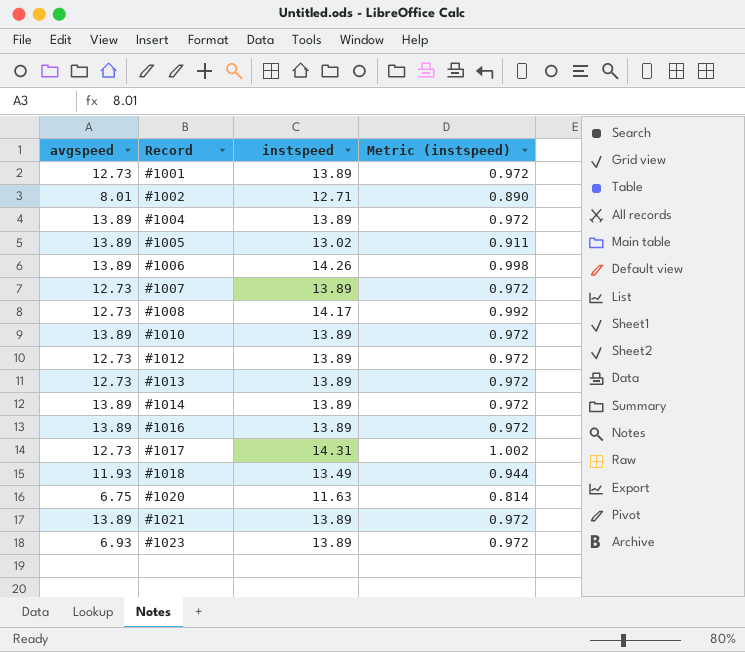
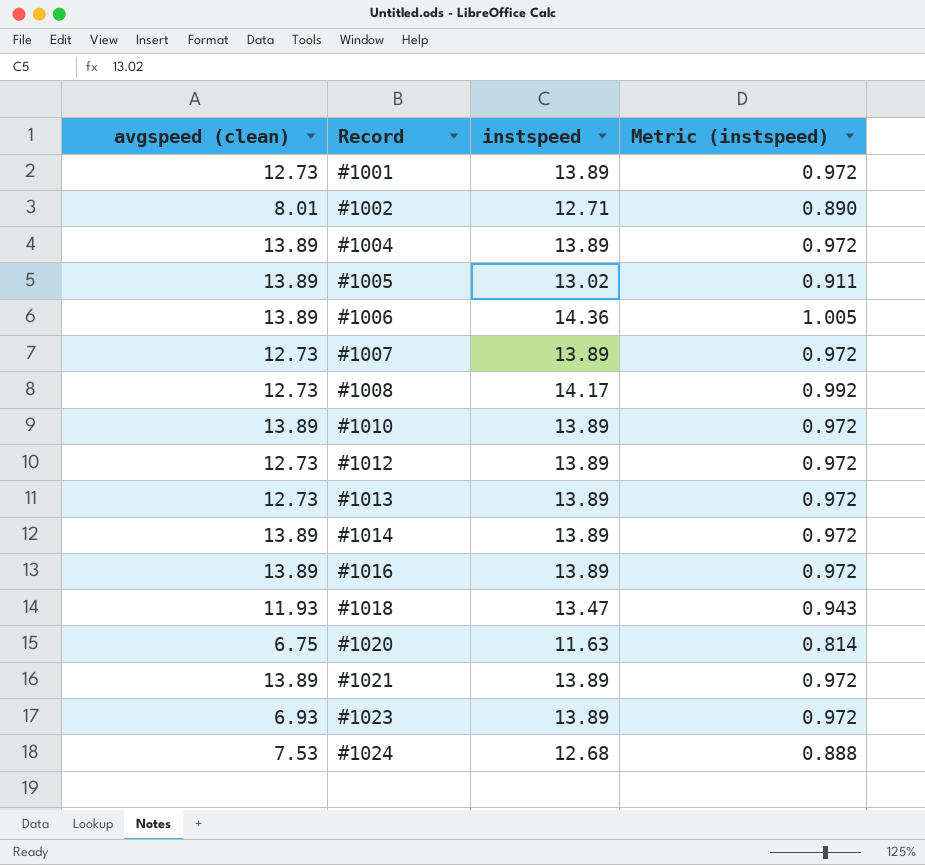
column name: avgspeed -> avgspeed (clean)
row #1017: 12.73 | 14.31 | 1.002 -> none
#1006 | instspeed: 14.26 -> 14.36
#1006 | Metric (instspeed): 0.998 -> 1.005
#1018 | instspeed: 13.49 -> 13.47
#1018 | Metric (instspeed): 0.944 -> 0.943
row #1024: none -> 7.53 | 12.68 | 0.888

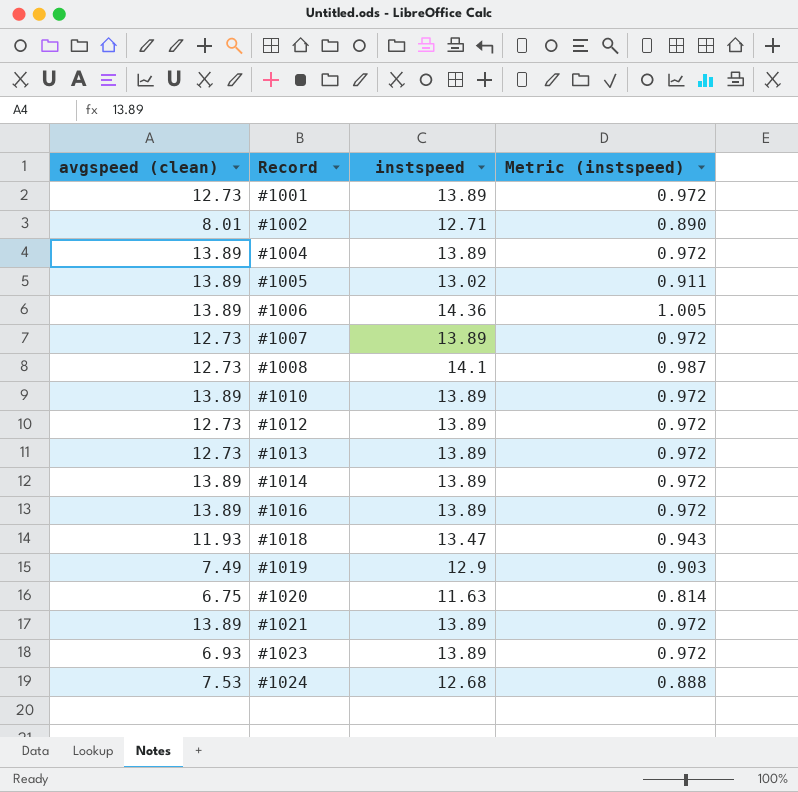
#1008 | instspeed: 14.17 -> 14.1
#1008 | Metric (instspeed): 0.992 -> 0.987
row #1019: none -> 7.49 | 12.9 | 0.903

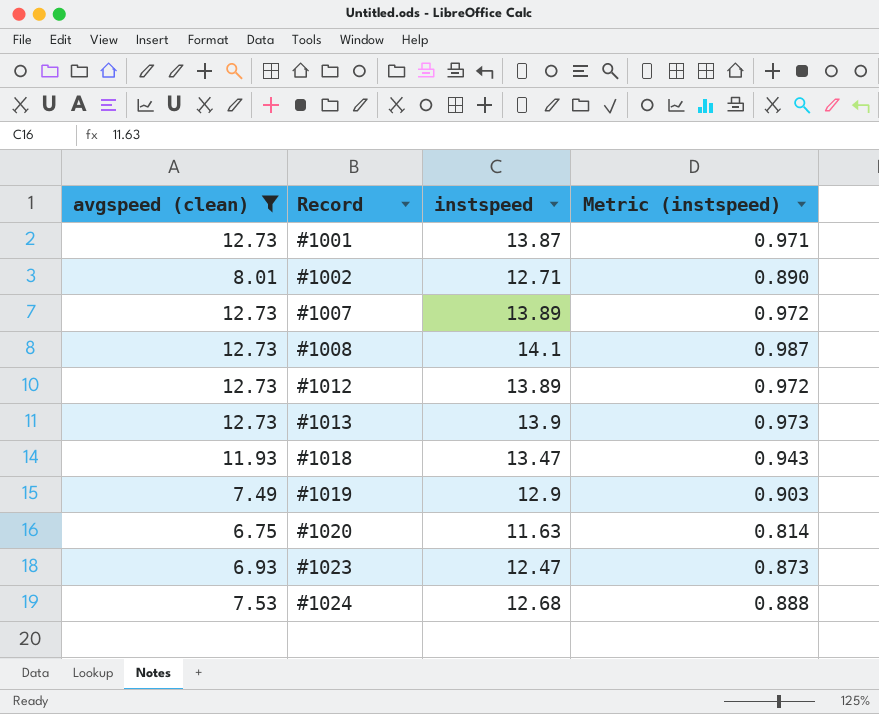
filter: none -> avgspeed (clean) != 13.89
#1001 | instspeed: 13.89 -> 13.87
#1001 | Metric (instspeed): 0.972 -> 0.971
#1013 | instspeed: 13.89 -> 13.9
#1013 | Metric (instspeed): 0.972 -> 0.973
#1023 | instspeed: 13.89 -> 12.47
#1023 | Metric (instspeed): 0.972 -> 0.873

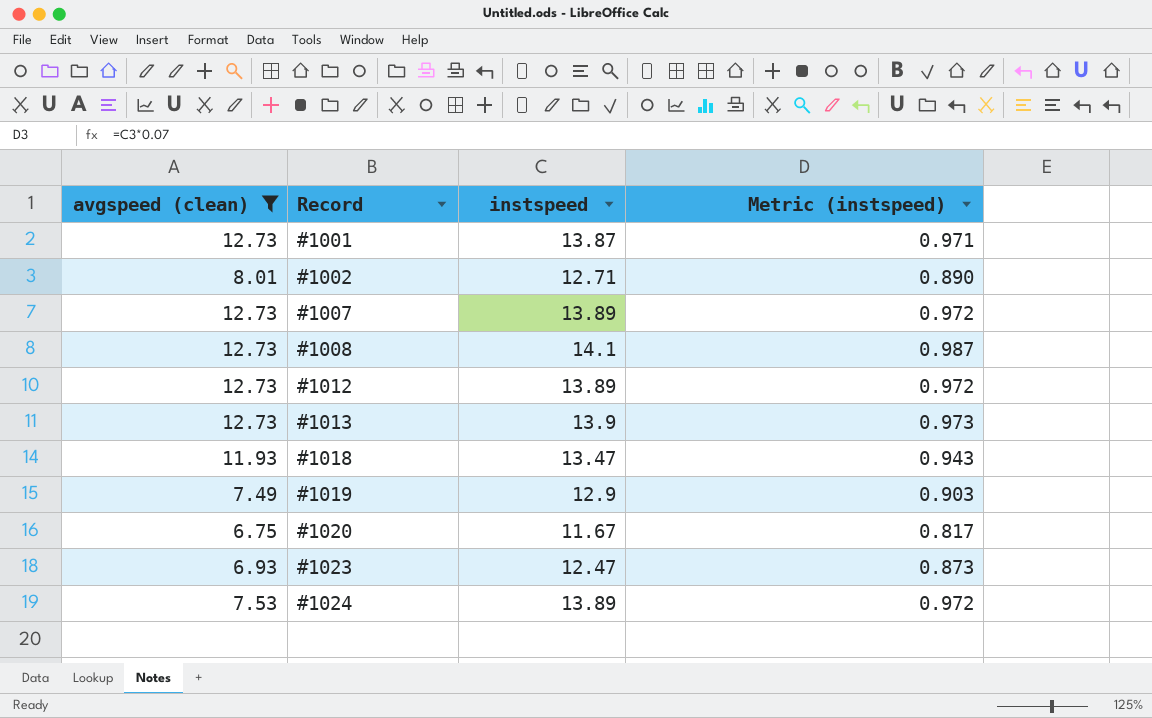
#1020 | instspeed: 11.63 -> 11.67
#1020 | Metric (instspeed): 0.814 -> 0.817
#1024 | instspeed: 12.68 -> 13.89
#1024 | Metric (instspeed): 0.888 -> 0.972

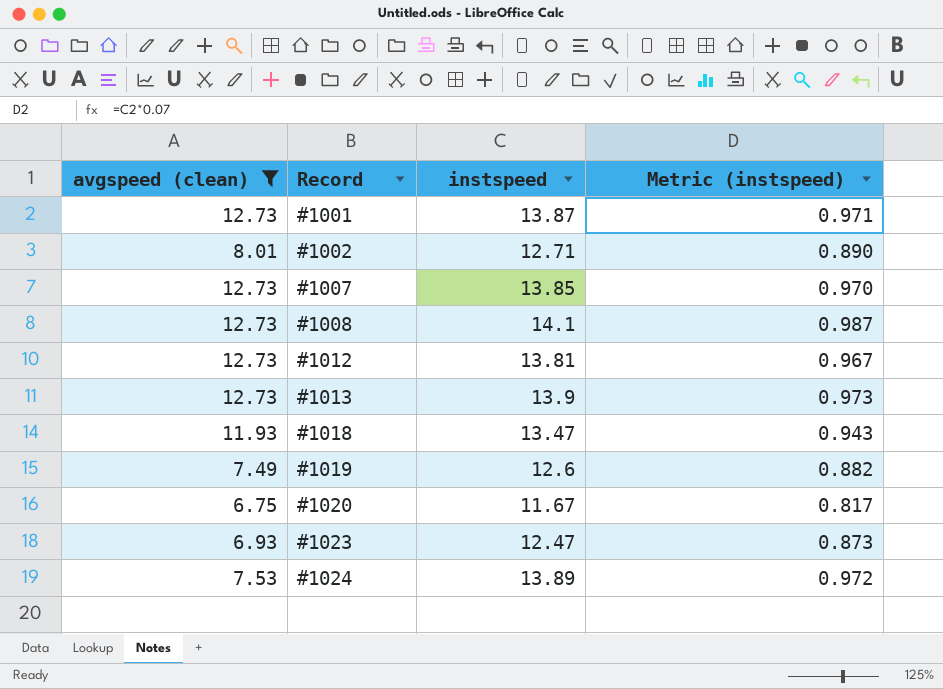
#1007 | instspeed: 13.89 -> 13.85
#1007 | Metric (instspeed): 0.972 -> 0.970
#1012 | instspeed: 13.89 -> 13.81
#1012 | Metric (instspeed): 0.972 -> 0.967
#1019 | instspeed: 12.9 -> 12.6
#1019 | Metric (instspeed): 0.903 -> 0.882

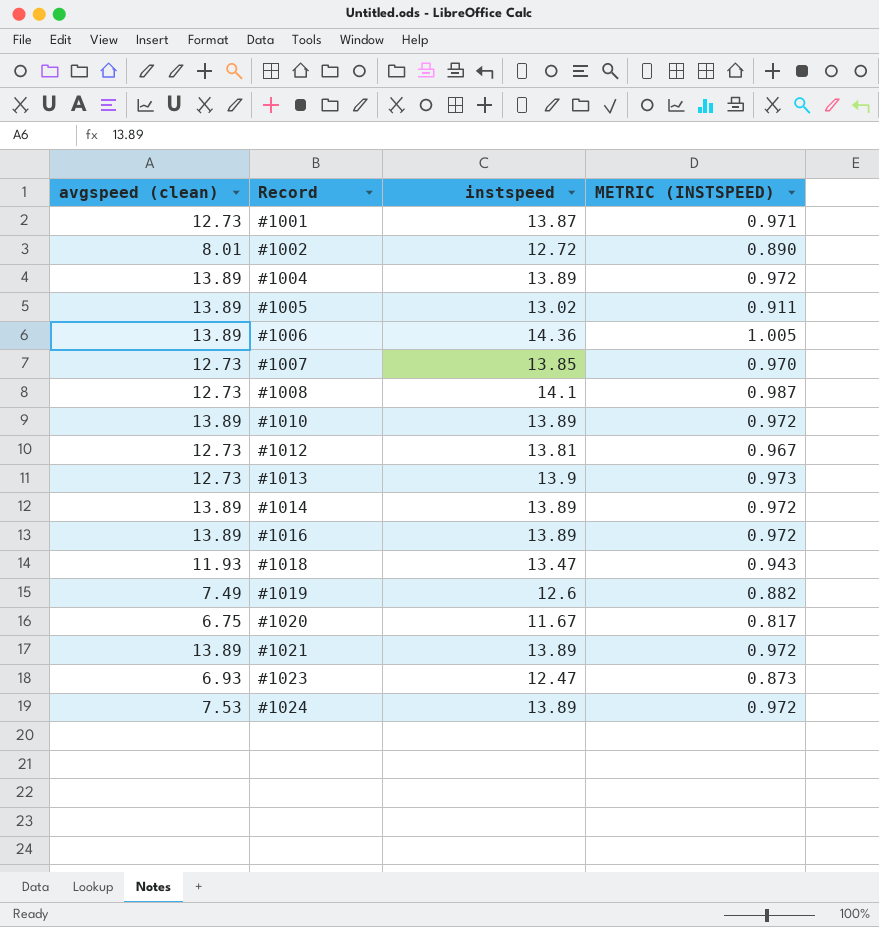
filter: avgspeed (clean) != 13.89 -> none
column name: Metric (instspeed) -> METRIC (INSTSPEED)
#1002 | instspeed: 12.71 -> 12.72

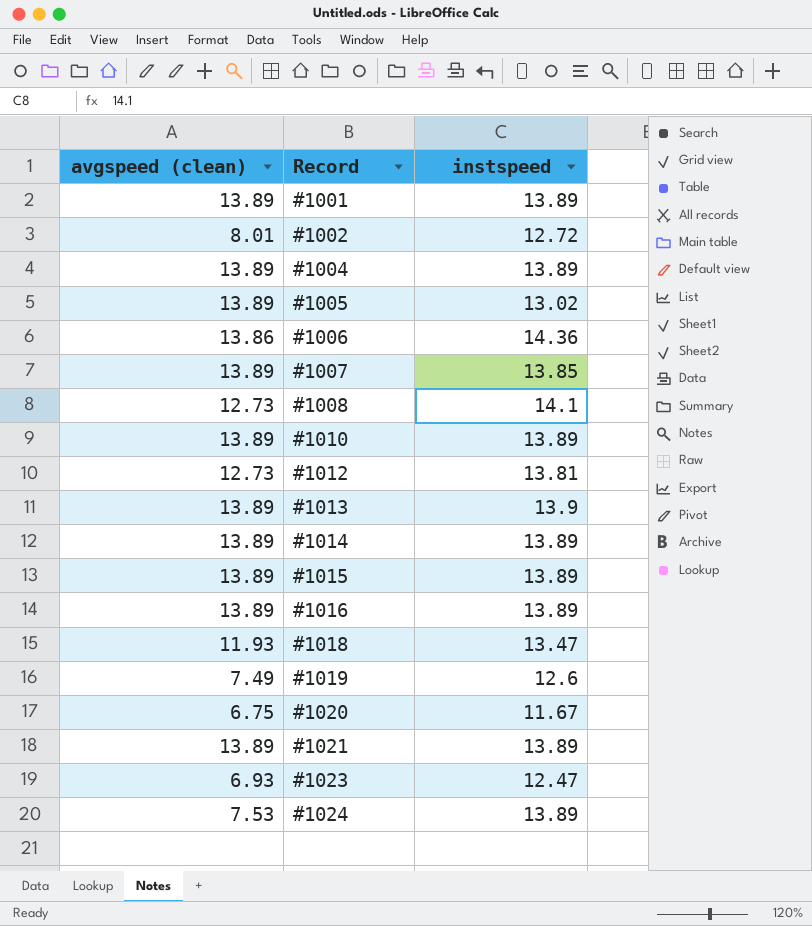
column METRIC (INSTSPEED) | formula: [instspeed] * 0.07 -> none
#1001 | avgspeed (clean): 12.73 -> 13.89
#1001 | instspeed: 13.87 -> 13.89
#1006 | avgspeed (clean): 13.89 -> 13.86
#1007 | avgspeed (clean): 12.73 -> 13.89
#1013 | avgspeed (clean): 12.73 -> 13.89
row #1015: none -> 13.89 | 13.89

